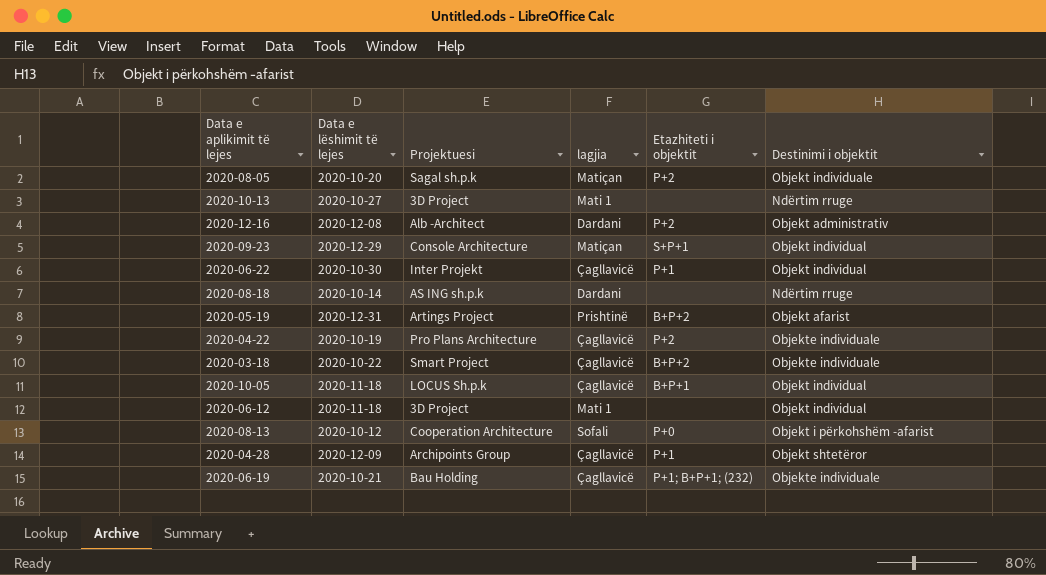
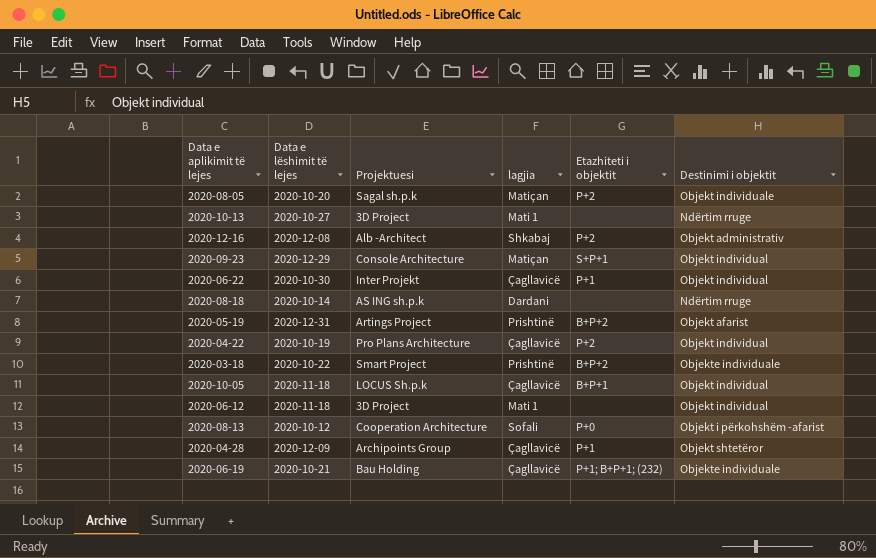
2020-12-16 | lagjia: Dardani -> Shkabaj
2020-04-22 | Destinimi i objektit: Objekte individuale -> Objekt individual
2020-03-18 | lagjia: Çagllavicë -> Prishtinë

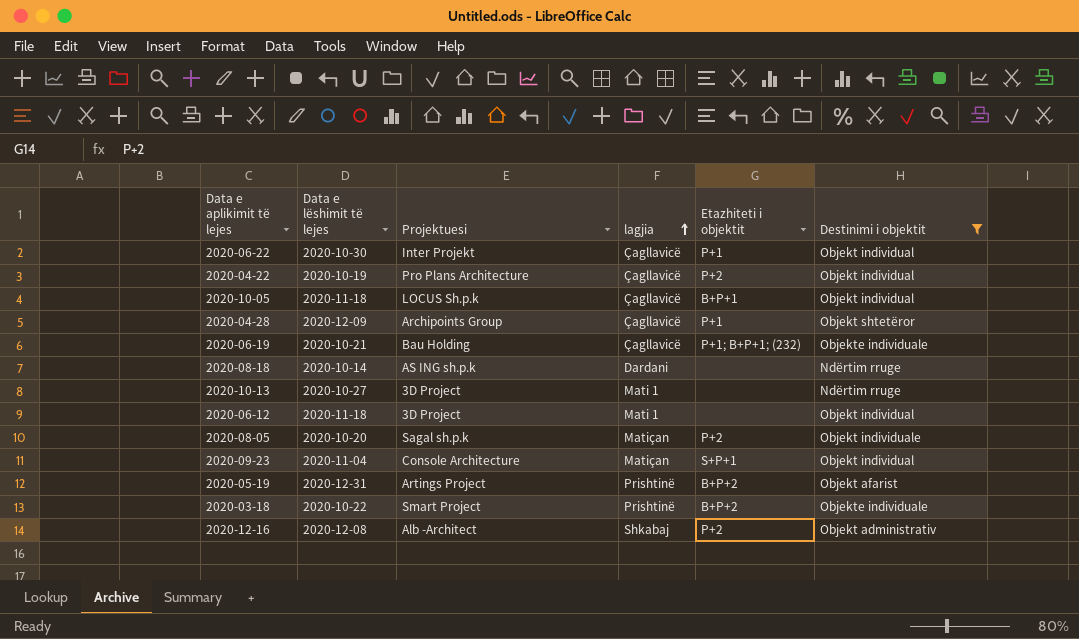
filter: none -> Destinimi i objektit != Objekt i përkohshëm -afarist
row order: none -> lagjia ascending
2020-09-23 | Data e lëshimit të lejes: 2020-12-29 -> 2020-11-04

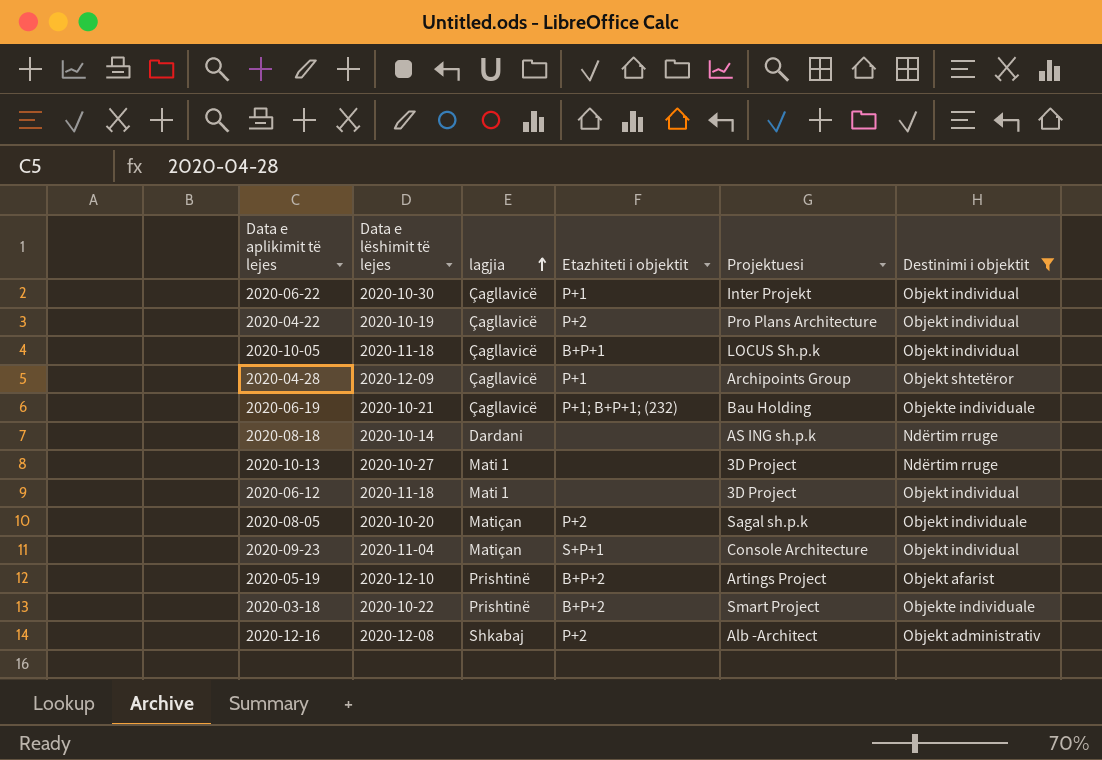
column Projektuesi | position: 3 -> 5
2020-05-19 | Data e lëshimit të lejes: 2020-12-31 -> 2020-12-10

